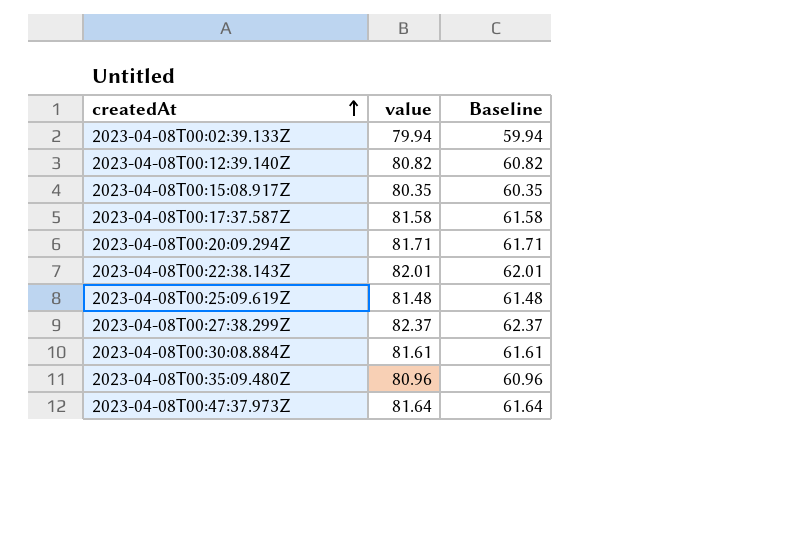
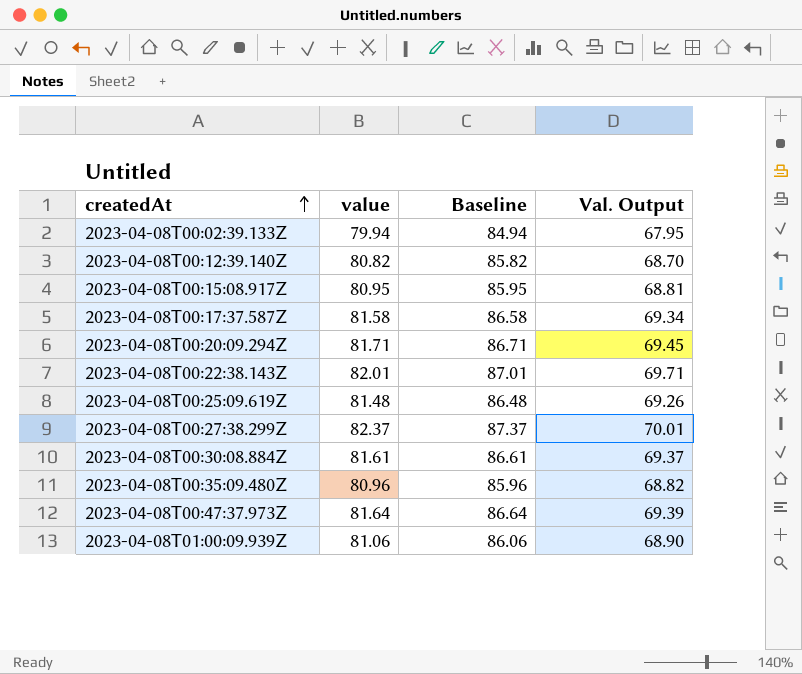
column Baseline | formula: [value] - 20 -> [value] + 5
column Val. Output | formula: none -> [value] * 0.85
2023-04-08T00:15:08.917Z | value: 80.35 -> 80.95
row 2023-04-08T01:00:09.939Z: none -> 81.06 | 86.06 | 68.90

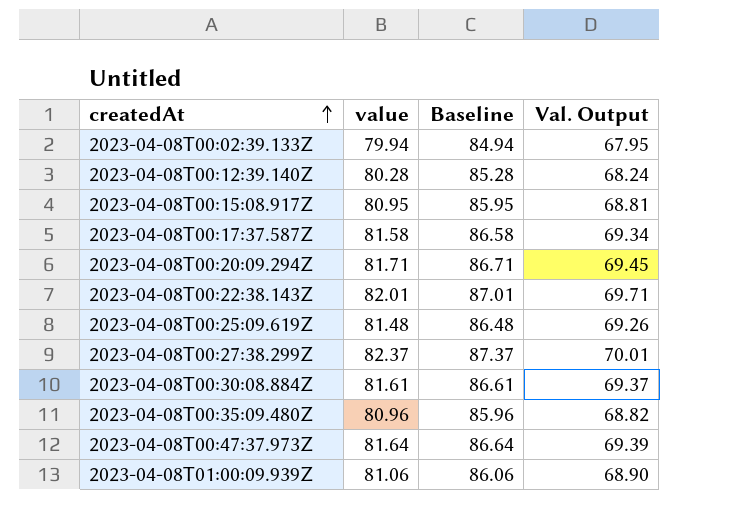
2023-04-08T00:12:39.140Z | value: 80.82 -> 80.28
2023-04-08T00:12:39.140Z | Baseline: 85.82 -> 85.28
2023-04-08T00:12:39.140Z | Val. Output: 68.70 -> 68.24

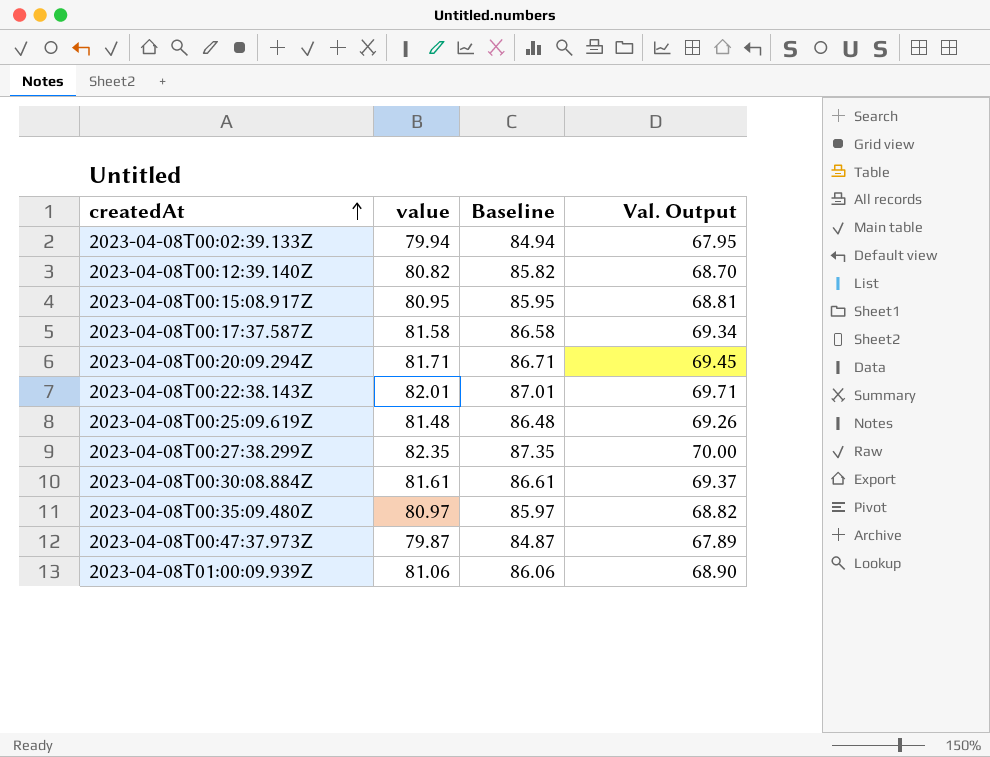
2023-04-08T00:12:39.140Z | value: 80.28 -> 80.82
2023-04-08T00:12:39.140Z | Baseline: 85.28 -> 85.82
2023-04-08T00:12:39.140Z | Val. Output: 68.24 -> 68.70
2023-04-08T00:27:38.299Z | value: 82.37 -> 82.35
2023-04-08T00:27:38.299Z | Baseline: 87.37 -> 87.35
2023-04-08T00:27:38.299Z | Val. Output: 70.01 -> 70.00
2023-04-08T00:35:09.480Z | value: 80.96 -> 80.97
2023-04-08T00:35:09.480Z | Baseline: 85.96 -> 85.97
2023-04-08T00:47:37.973Z | value: 81.64 -> 79.87
2023-04-08T00:47:37.973Z | Baseline: 86.64 -> 84.87
2023-04-08T00:47:37.973Z | Val. Output: 69.39 -> 67.89

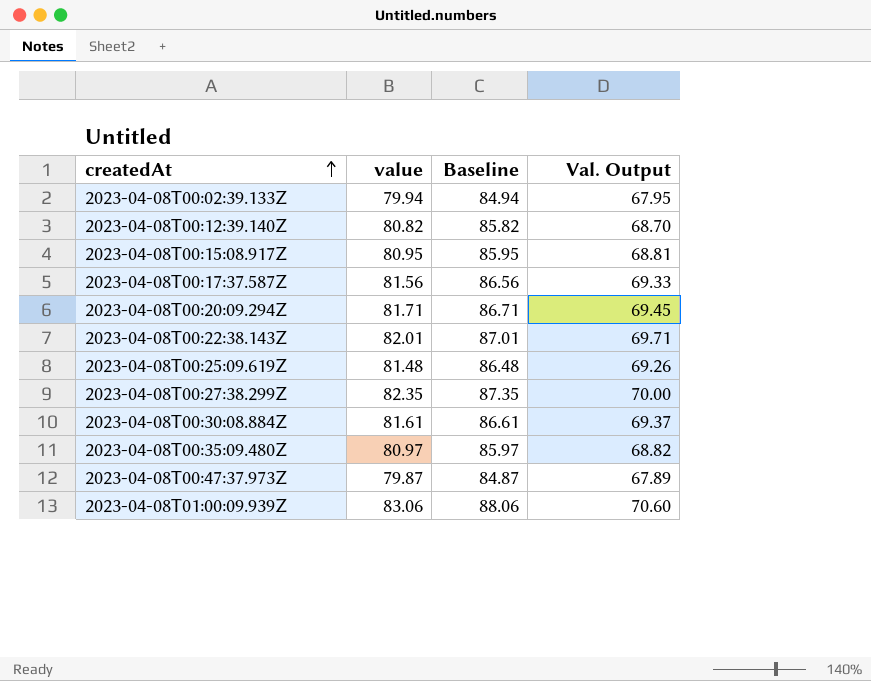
2023-04-08T00:17:37.587Z | value: 81.58 -> 81.56
2023-04-08T00:17:37.587Z | Baseline: 86.58 -> 86.56
2023-04-08T00:17:37.587Z | Val. Output: 69.34 -> 69.33
2023-04-08T01:00:09.939Z | value: 81.06 -> 83.06
2023-04-08T01:00:09.939Z | Baseline: 86.06 -> 88.06
2023-04-08T01:00:09.939Z | Val. Output: 68.90 -> 70.60

